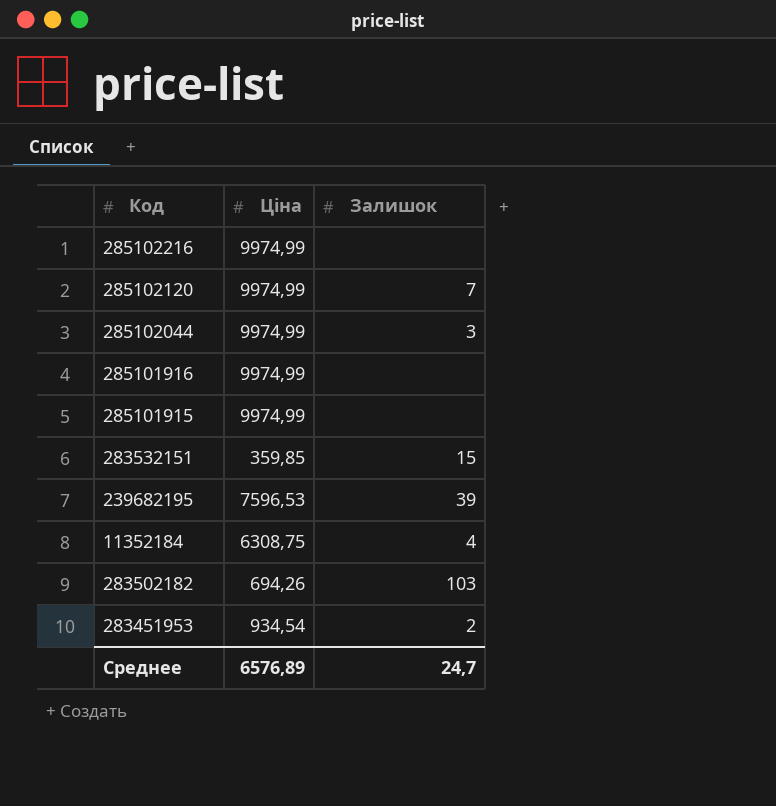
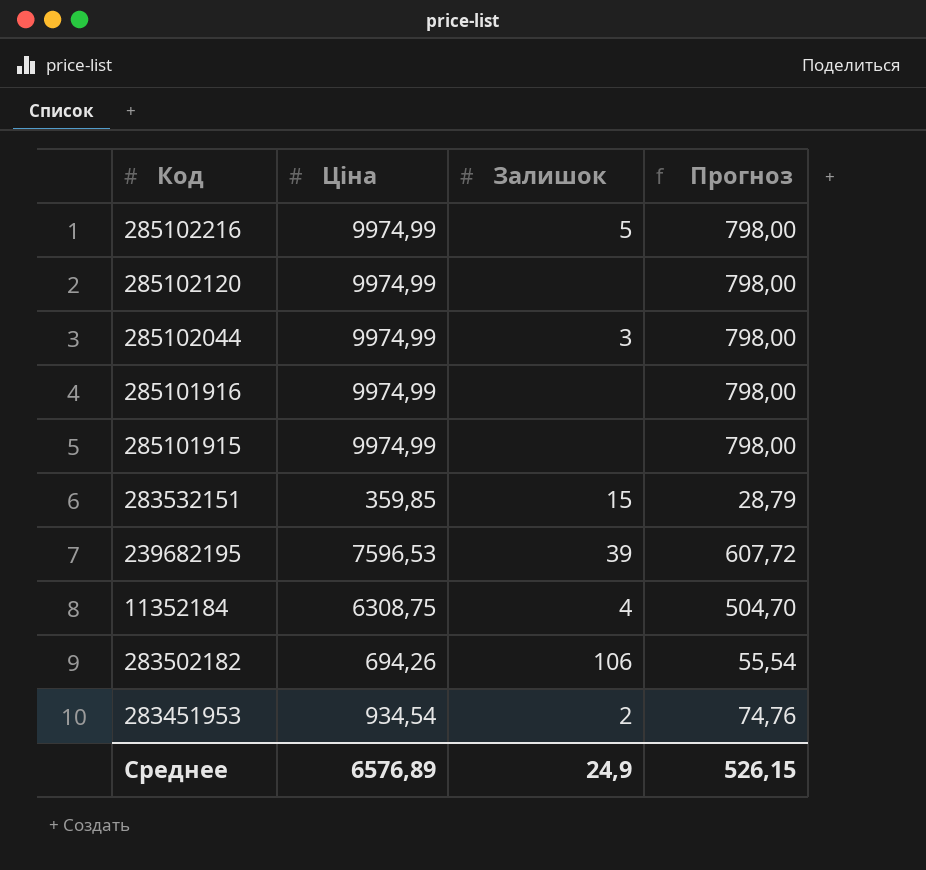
column Прогноз | formula: none -> [Ціна] * 0,08
285102216 | Залишок: none -> 5
285102120 | Залишок: 7 -> none
283502182 | Залишок: 103 -> 106
Среднее | Залишок: 24,7 -> 24,9

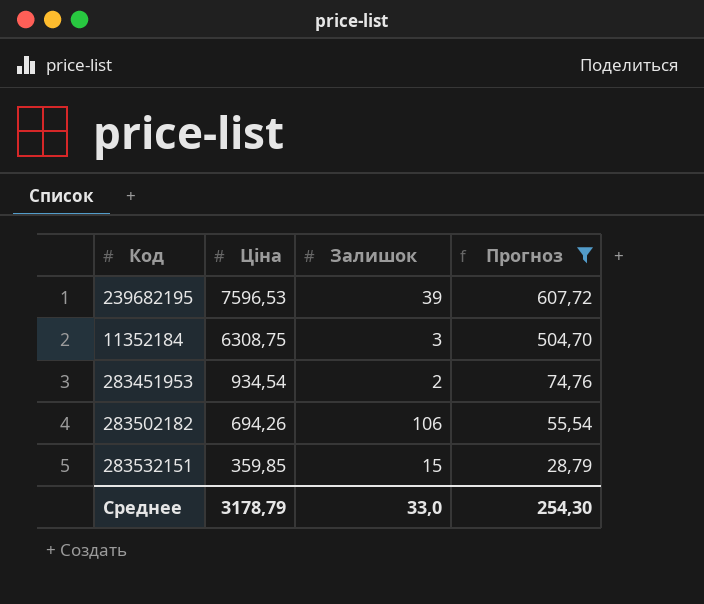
filter: none -> Прогноз != 798,00
row order: none -> Ціна descending
11352184 | Залишок: 4 -> 3
Среднее | Ціна: 6576,89 -> 3178,79
Среднее | Залишок: 24,9 -> 33,0
Среднее | Прогноз: 526,15 -> 254,30

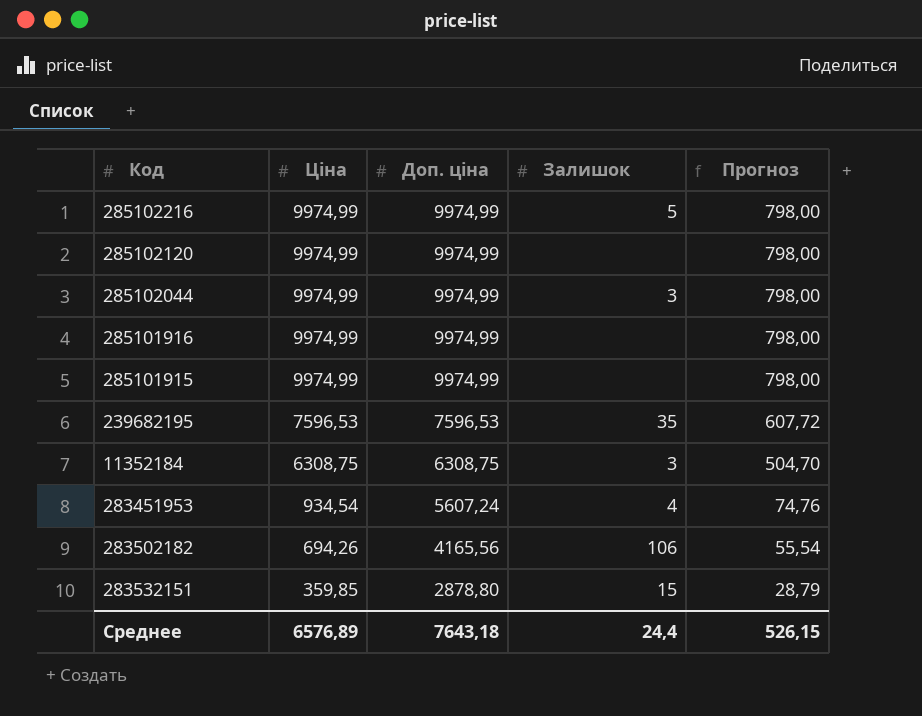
filter: Прогноз != 798,00 -> none
column Доп. ціна | position: none -> 3
239682195 | Залишок: 39 -> 35
283451953 | Залишок: 2 -> 4
Среднее | Ціна: 3178,79 -> 6576,89
Среднее | Залишок: 33,0 -> 24,4
Среднее | Прогноз: 254,30 -> 526,15

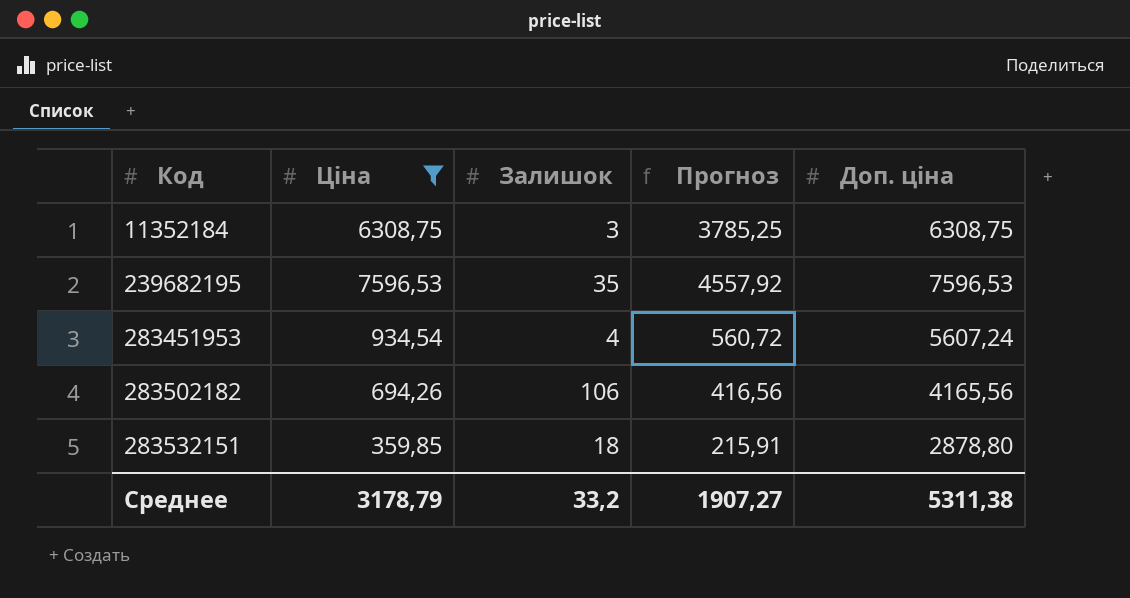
filter: none -> Ціна != 9974,99
row order: Ціна descending -> Код ascending
column Прогноз | formula: [Ціна] * 0,08 -> [Ціна] * 0,6
column Доп. ціна | position: 3 -> 5
283532151 | Залишок: 15 -> 18
Среднее | Ціна: 6576,89 -> 3178,79
Среднее | Залишок: 24,4 -> 33,2
Среднее | Прогноз: 526,15 -> 1907,27
Среднее | Доп. ціна: 7643,18 -> 5311,38

